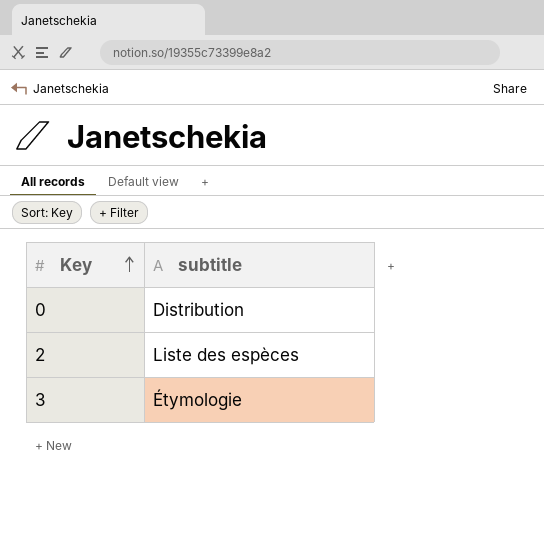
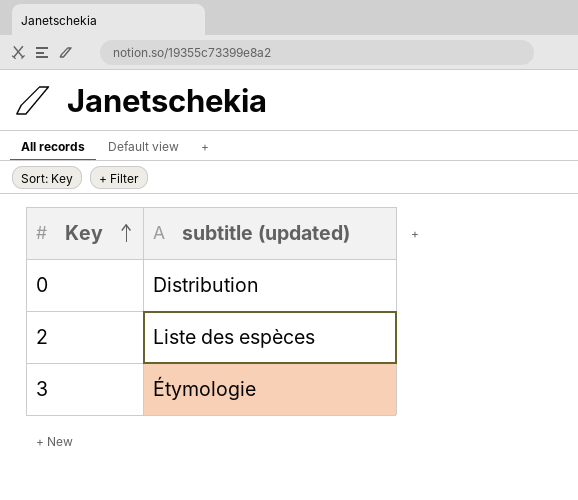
column name: subtitle -> subtitle (updated)

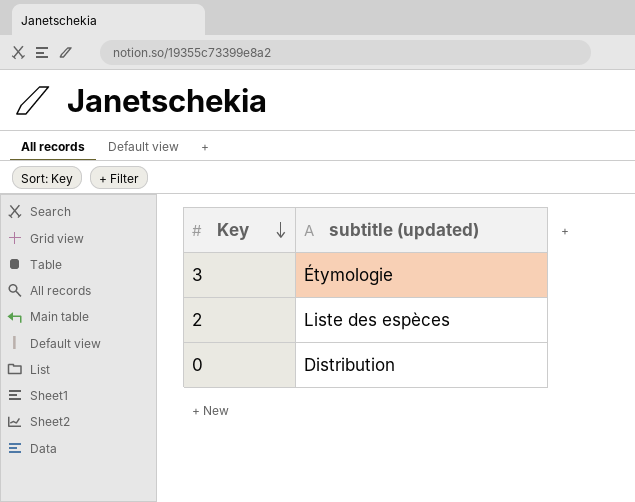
row order: Key ascending -> Key descending

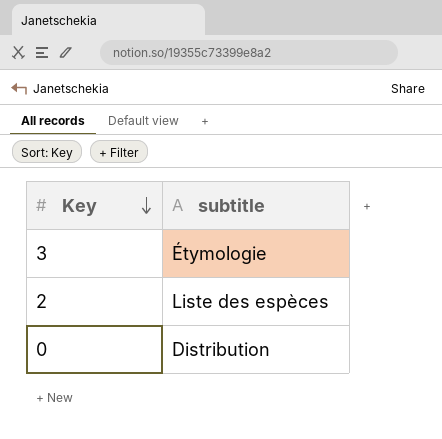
column name: subtitle (updated) -> subtitle

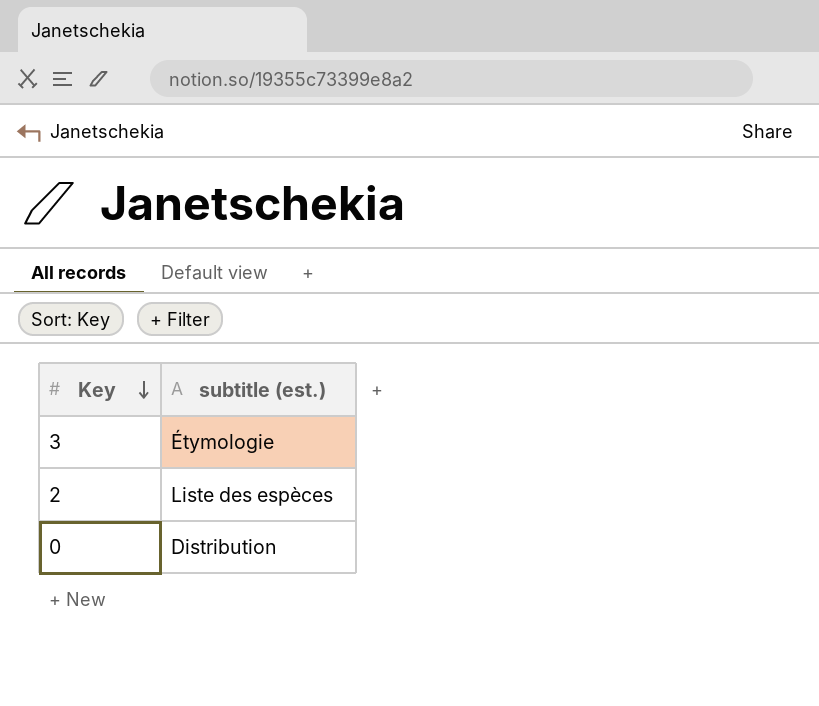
column name: subtitle -> subtitle (est.)

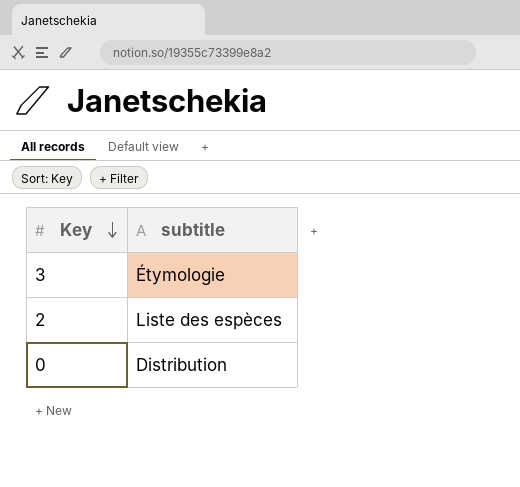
column name: subtitle (est.) -> subtitle

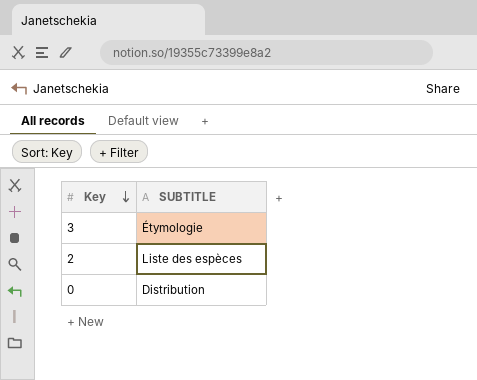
column name: subtitle -> SUBTITLE

